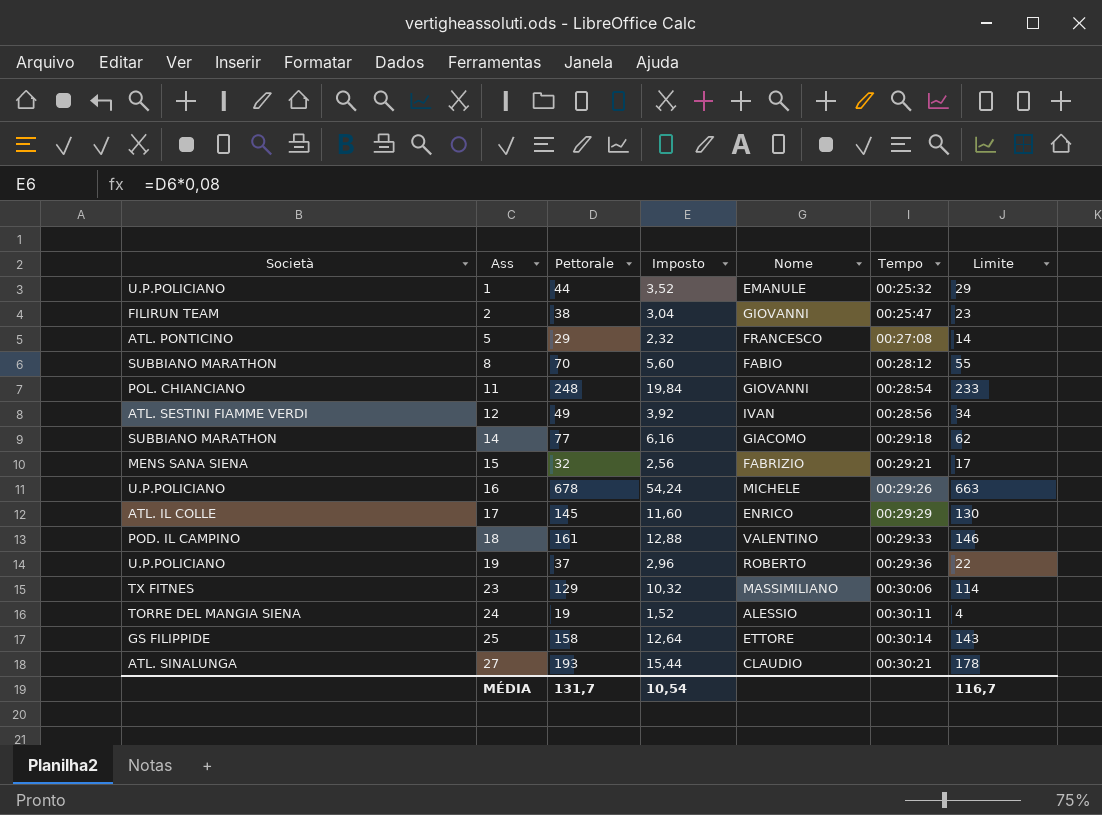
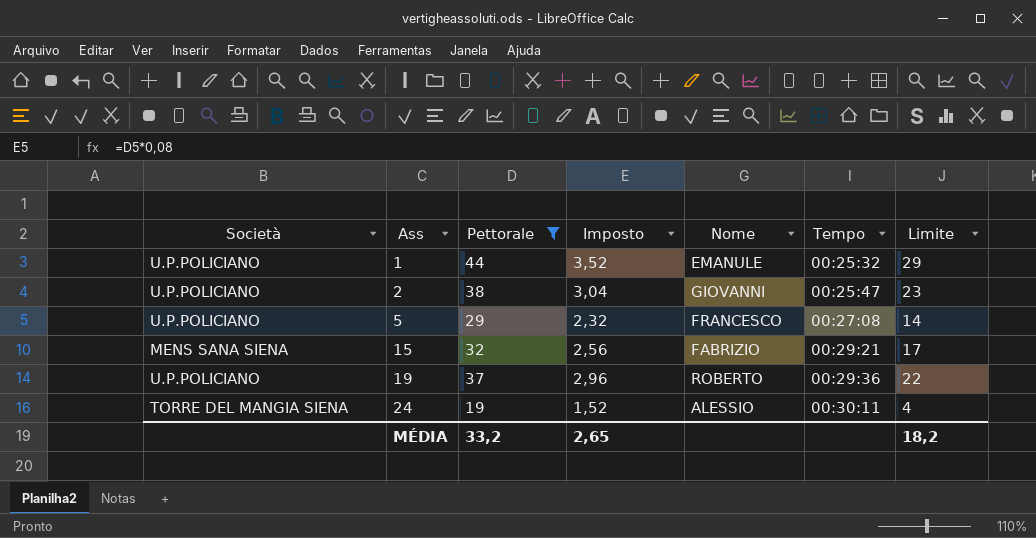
filter: none -> Pettorale <= 44
2 | Società: FILIRUN TEAM -> U.P.POLICIANO
5 | Società: ATL. PONTICINO -> U.P.POLICIANO
MÉDIA | Pettorale: 131,7 -> 33,2
MÉDIA | Imposto: 10,54 -> 2,65
MÉDIA | Limite: 116,7 -> 18,2

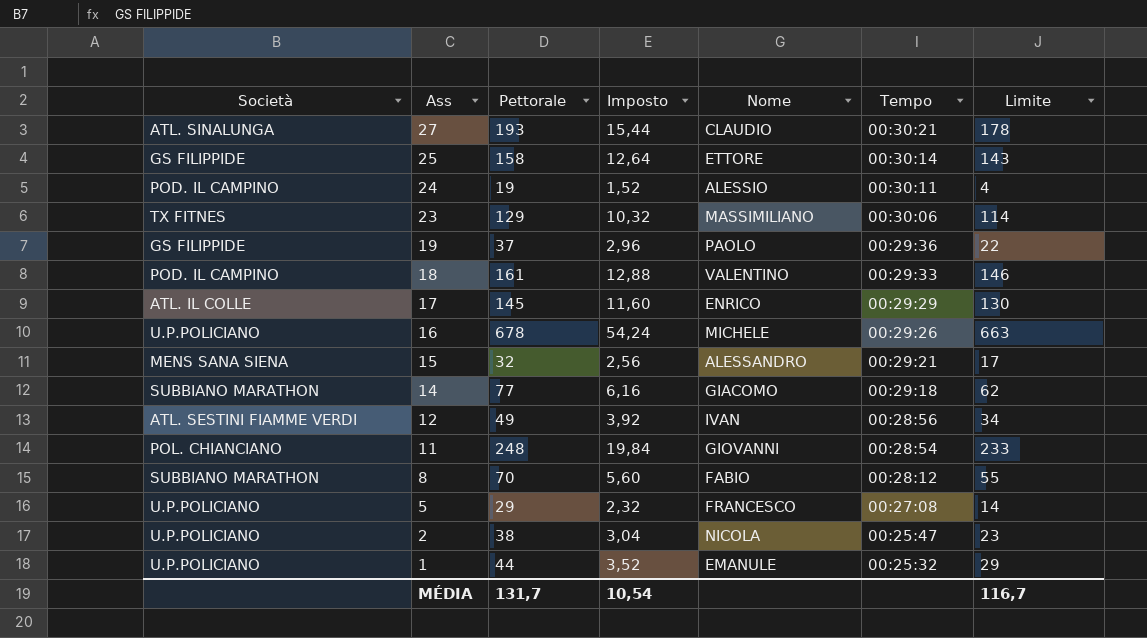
filter: Pettorale <= 44 -> none
row order: Ass ascending -> Ass descending
24 | Società: TORRE DEL MANGIA SIENA -> POD. IL CAMPINO
19 | Società: U.P.POLICIANO -> GS FILIPPIDE
19 | Nome: ROBERTO -> PAOLO
15 | Nome: FABRIZIO -> ALESSANDRO
2 | Nome: GIOVANNI -> NICOLA
MÉDIA | Pettorale: 33,2 -> 131,7
MÉDIA | Imposto: 2,65 -> 10,54
MÉDIA | Limite: 18,2 -> 116,7

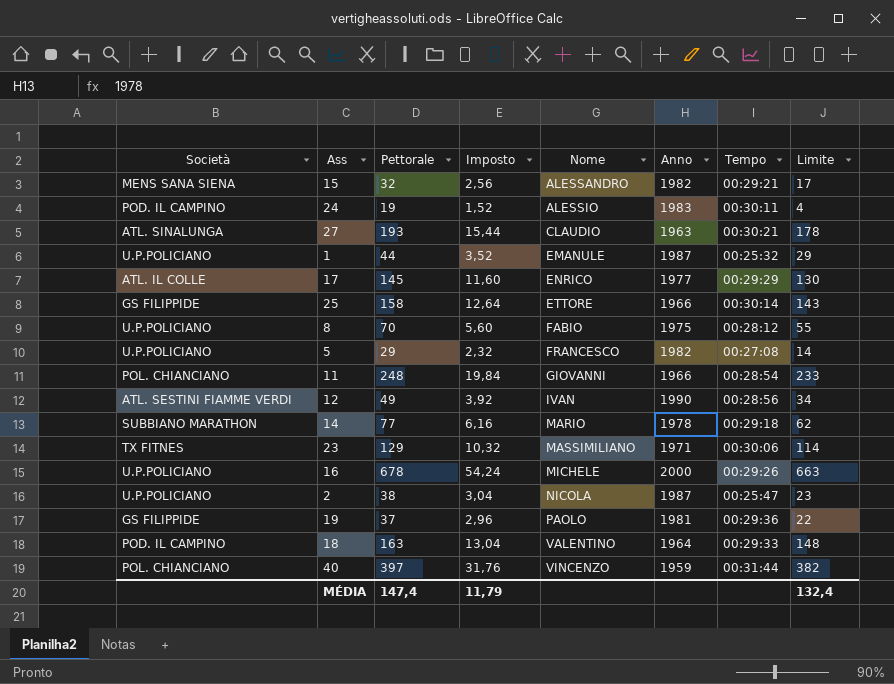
row order: Ass descending -> Nome ascending
column Anno | position: none -> 6
8 | Società: SUBBIANO MARATHON -> U.P.POLICIANO
14 | Nome: GIACOMO -> MARIO
18 | Pettorale: 161 -> 163
18 | Imposto: 12,88 -> 13,04
18 | Limite: 146 -> 148
row 40: none -> POL. CHIANCIANO | 397 | 31,76 | VINCENZO | 1959 | 00:31:44 | 382
MÉDIA | Pettorale: 131,7 -> 147,4
MÉDIA | Imposto: 10,54 -> 11,79
MÉDIA | Limite: 116,7 -> 132,4

